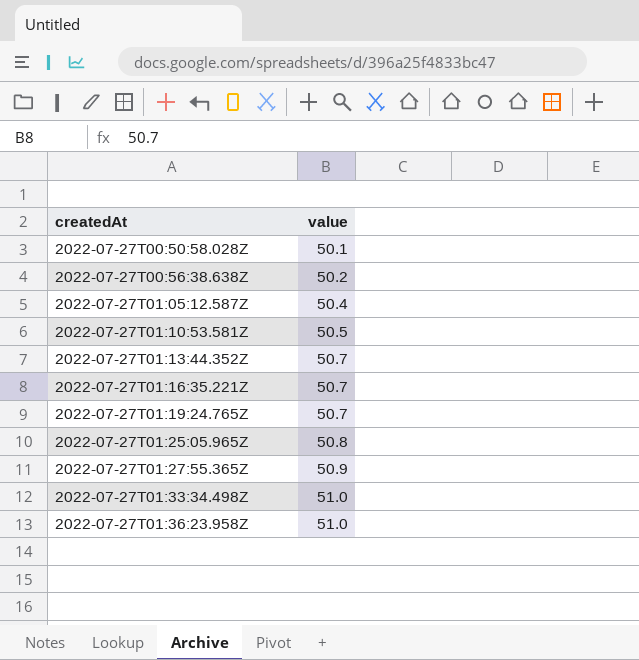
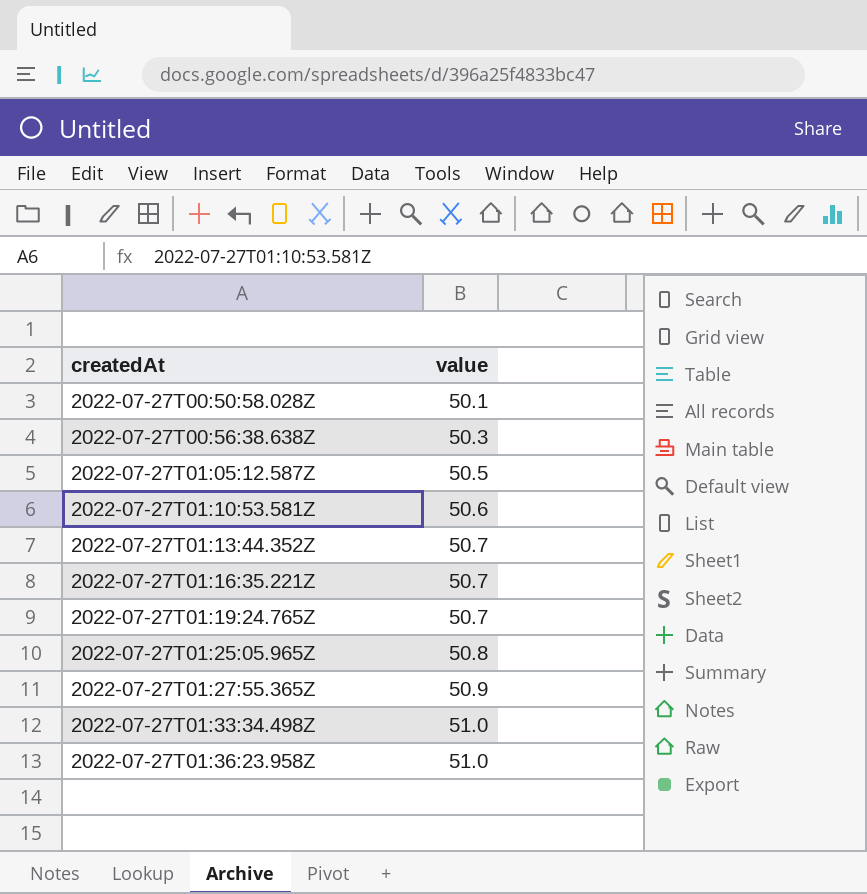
2022-07-27T00:56:38.638Z | value: 50.2 -> 50.3
2022-07-27T01:05:12.587Z | value: 50.4 -> 50.5
2022-07-27T01:10:53.581Z | value: 50.5 -> 50.6

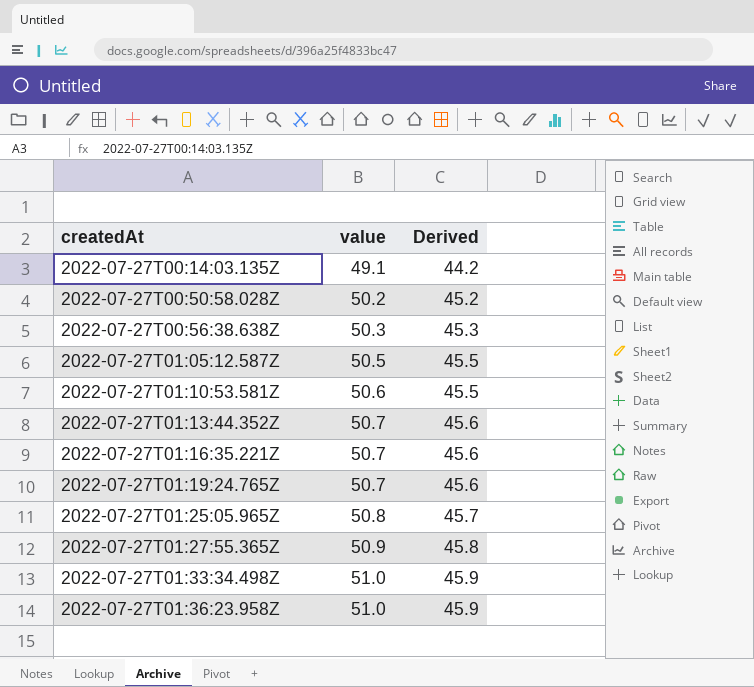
column Derived | formula: none -> [value] * 0.9
row 2022-07-27T00:14:03.135Z: none -> 49.1 | 44.2
2022-07-27T00:50:58.028Z | value: 50.1 -> 50.2

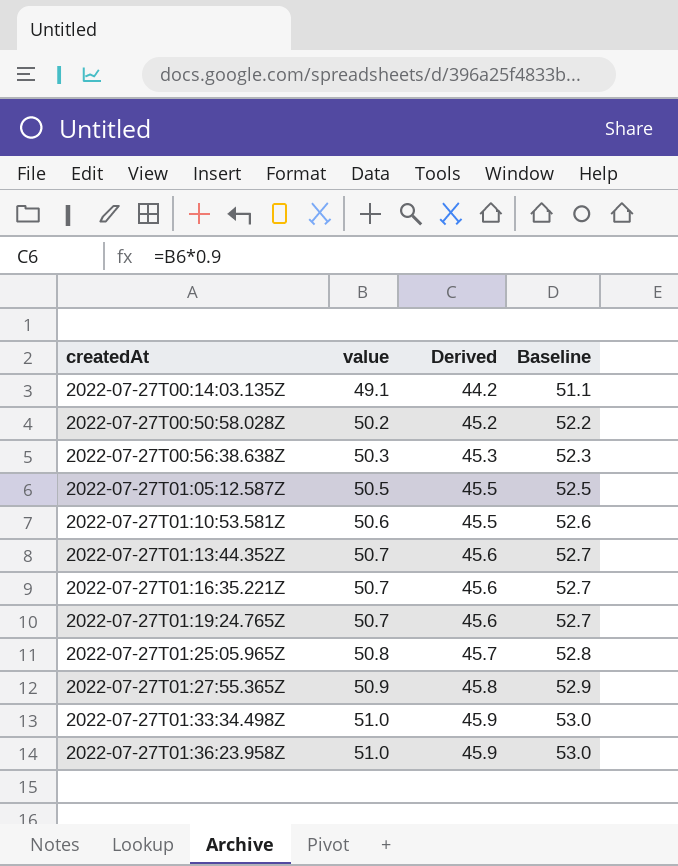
column Baseline | formula: none -> [value] + 2

